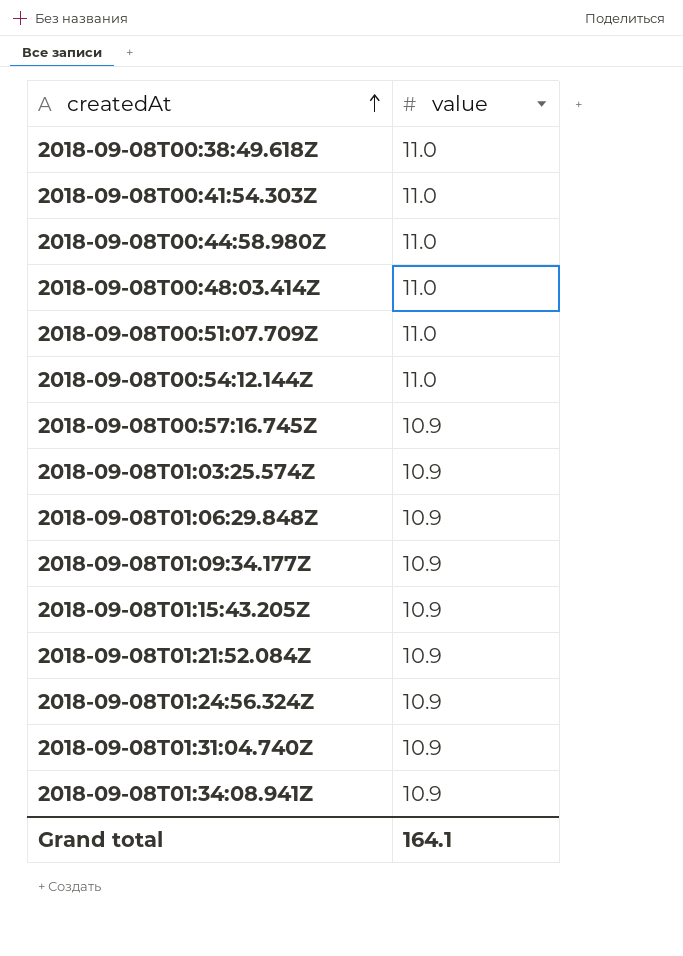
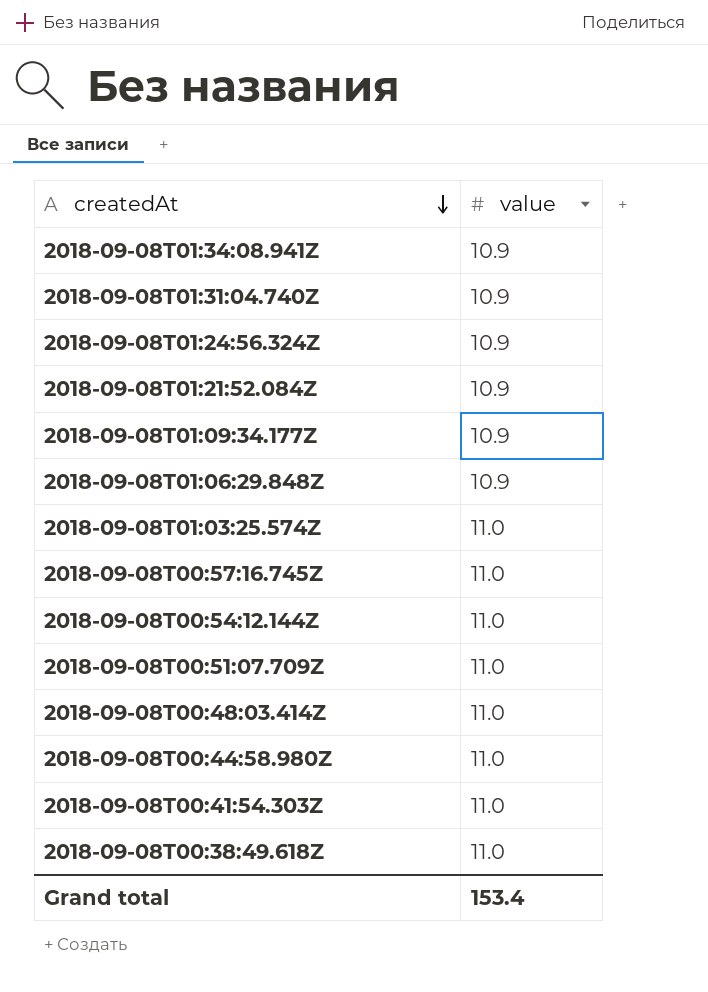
row order: createdAt ascending -> createdAt descending
row 2018-09-08T01:15:43.205Z: 10.9 -> none
2018-09-08T01:03:25.574Z | value: 10.9 -> 11.0
2018-09-08T00:57:16.745Z | value: 10.9 -> 11.0
Grand total | value: 164.1 -> 153.4

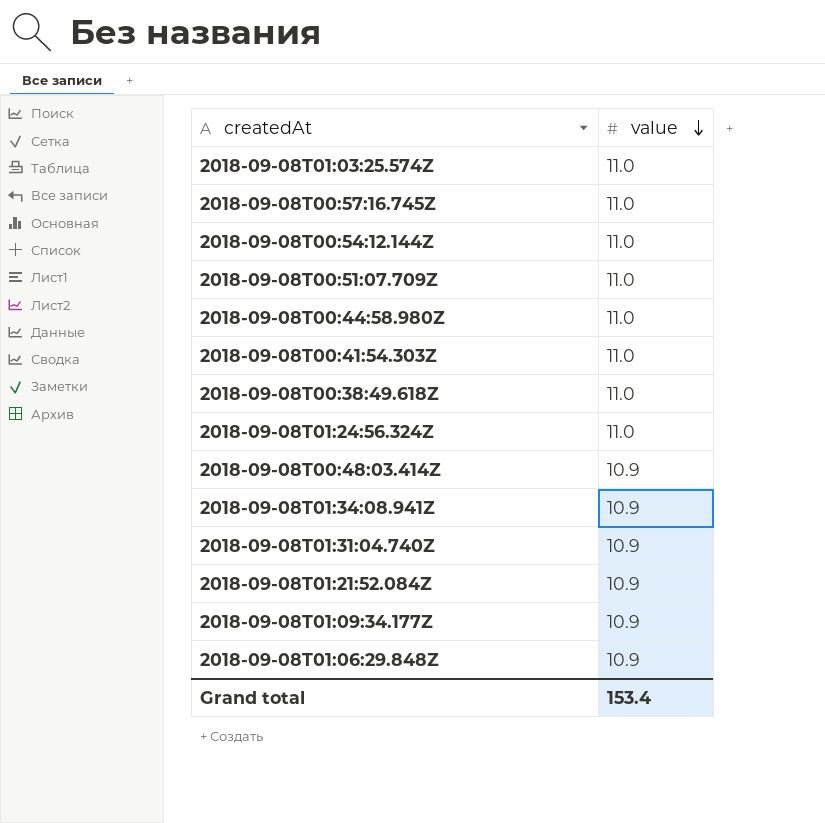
row order: createdAt descending -> value descending
2018-09-08T01:24:56.324Z | value: 10.9 -> 11.0
2018-09-08T00:48:03.414Z | value: 11.0 -> 10.9

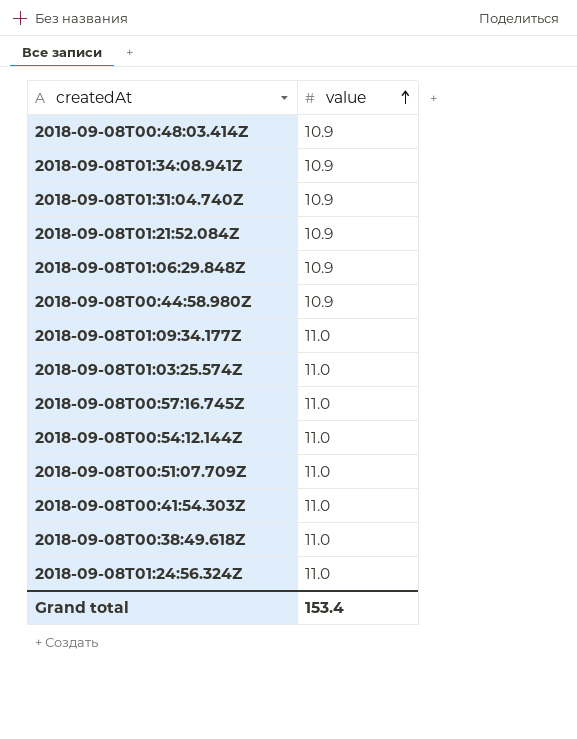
row order: value descending -> value ascending
2018-09-08T00:44:58.980Z | value: 11.0 -> 10.9
2018-09-08T01:09:34.177Z | value: 10.9 -> 11.0

